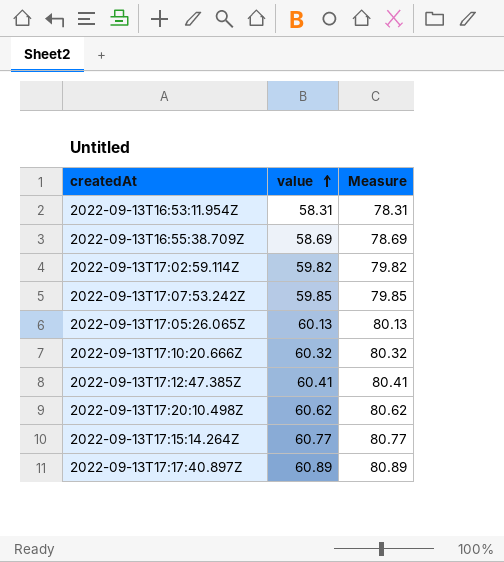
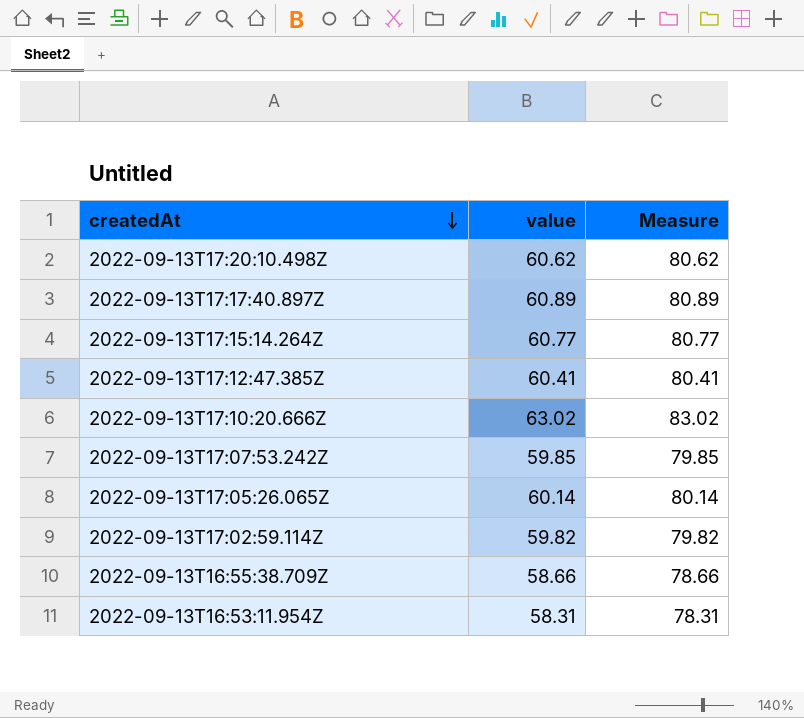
row order: value ascending -> createdAt descending
2022-09-13T17:10:20.666Z | value: 60.32 -> 63.02
2022-09-13T17:10:20.666Z | Measure: 80.32 -> 83.02
2022-09-13T17:05:26.065Z | value: 60.13 -> 60.14
2022-09-13T17:05:26.065Z | Measure: 80.13 -> 80.14
2022-09-13T16:55:38.709Z | value: 58.69 -> 58.66
2022-09-13T16:55:38.709Z | Measure: 78.69 -> 78.66

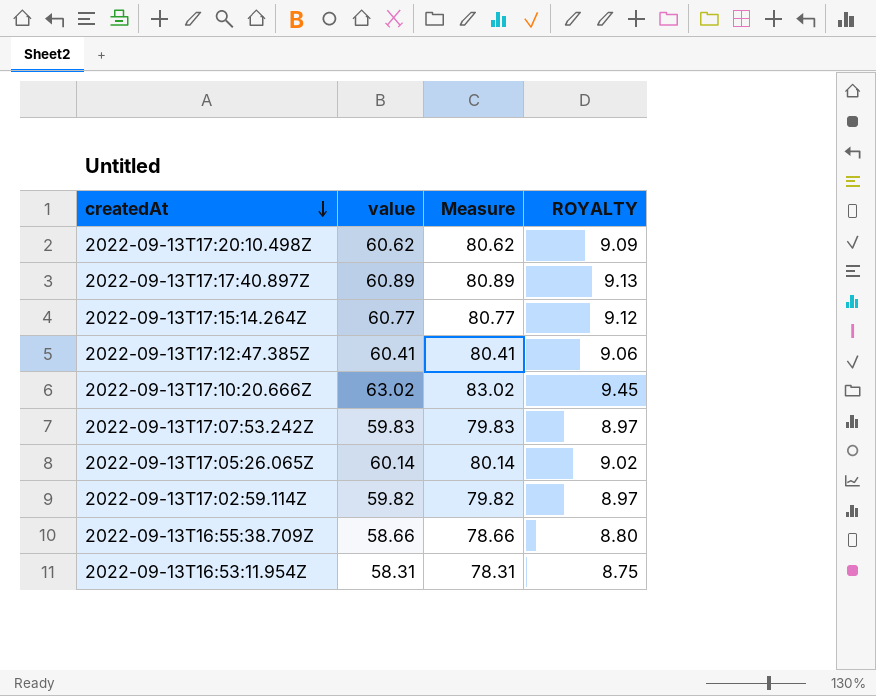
column ROYALTY | formula: none -> [value] * 0.15
2022-09-13T17:07:53.242Z | value: 59.85 -> 59.83
2022-09-13T17:07:53.242Z | Measure: 79.85 -> 79.83

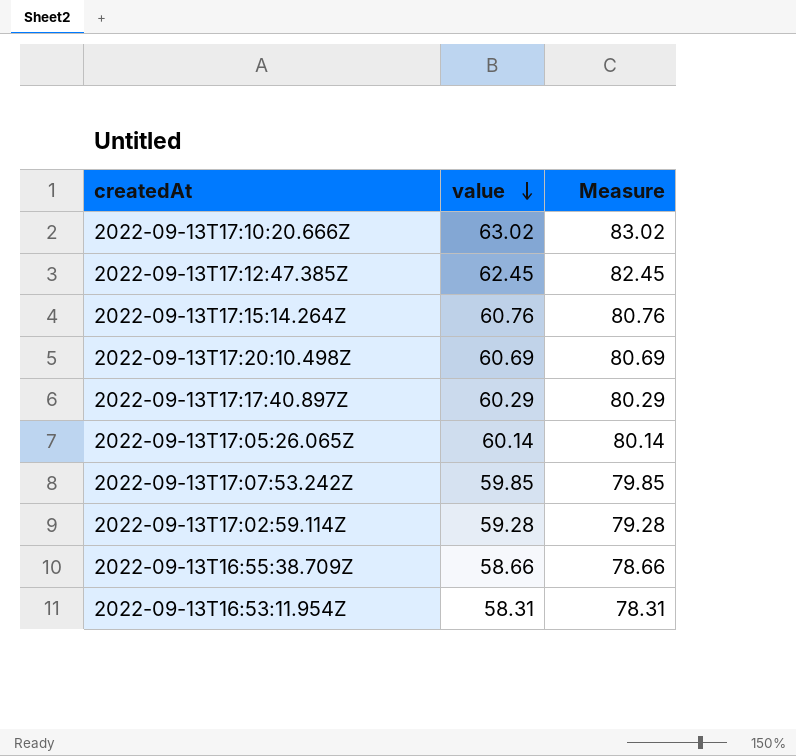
row order: createdAt descending -> value descending
column ROYALTY | formula: [value] * 0.15 -> none
2022-09-13T17:12:47.385Z | value: 60.41 -> 62.45
2022-09-13T17:12:47.385Z | Measure: 80.41 -> 82.45
2022-09-13T17:15:14.264Z | value: 60.77 -> 60.76
2022-09-13T17:15:14.264Z | Measure: 80.77 -> 80.76
2022-09-13T17:20:10.498Z | value: 60.62 -> 60.69
2022-09-13T17:20:10.498Z | Measure: 80.62 -> 80.69
2022-09-13T17:17:40.897Z | value: 60.89 -> 60.29
2022-09-13T17:17:40.897Z | Measure: 80.89 -> 80.29
2022-09-13T17:07:53.242Z | value: 59.83 -> 59.85
2022-09-13T17:07:53.242Z | Measure: 79.83 -> 79.85
2022-09-13T17:02:59.114Z | value: 59.82 -> 59.28
2022-09-13T17:02:59.114Z | Measure: 79.82 -> 79.28

